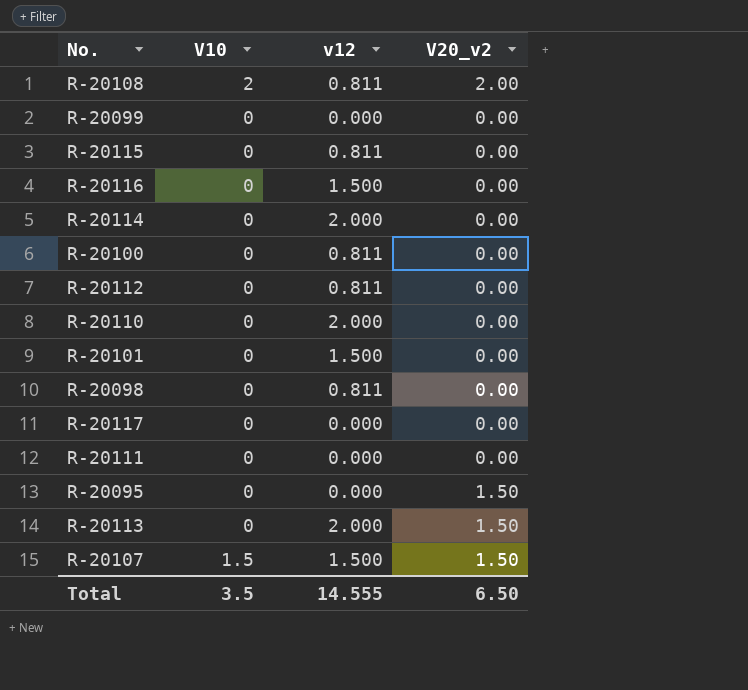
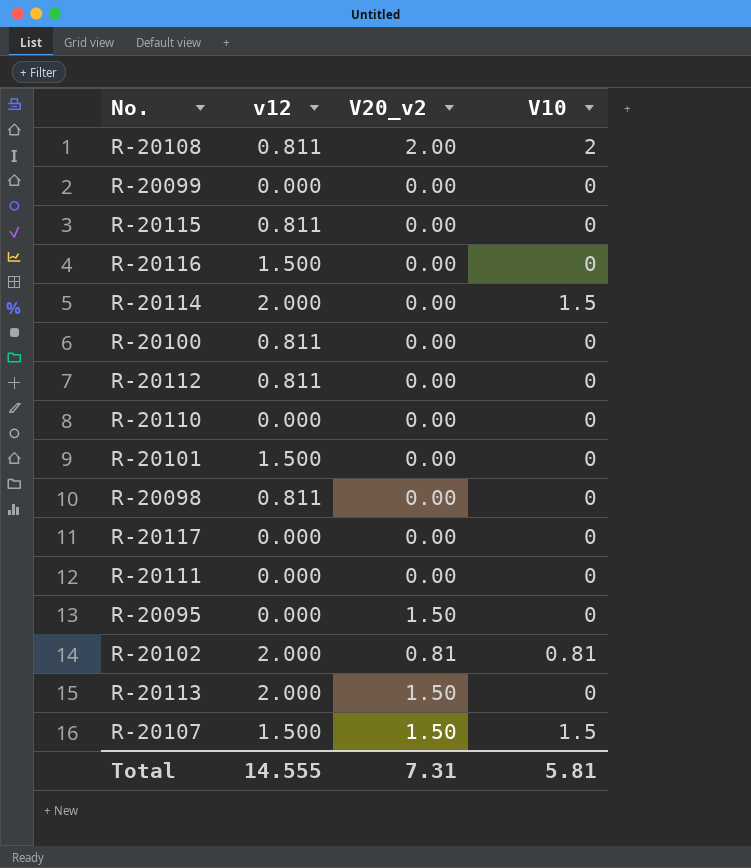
column V10 | position: 2 -> 4
R-20114 | V10: 0 -> 1.5
R-20110 | v12: 2.000 -> 0.000
row R-20102: none -> 2.000 | 0.81 | 0.81
Total | V20_v2: 6.50 -> 7.31
Total | V10: 3.5 -> 5.81

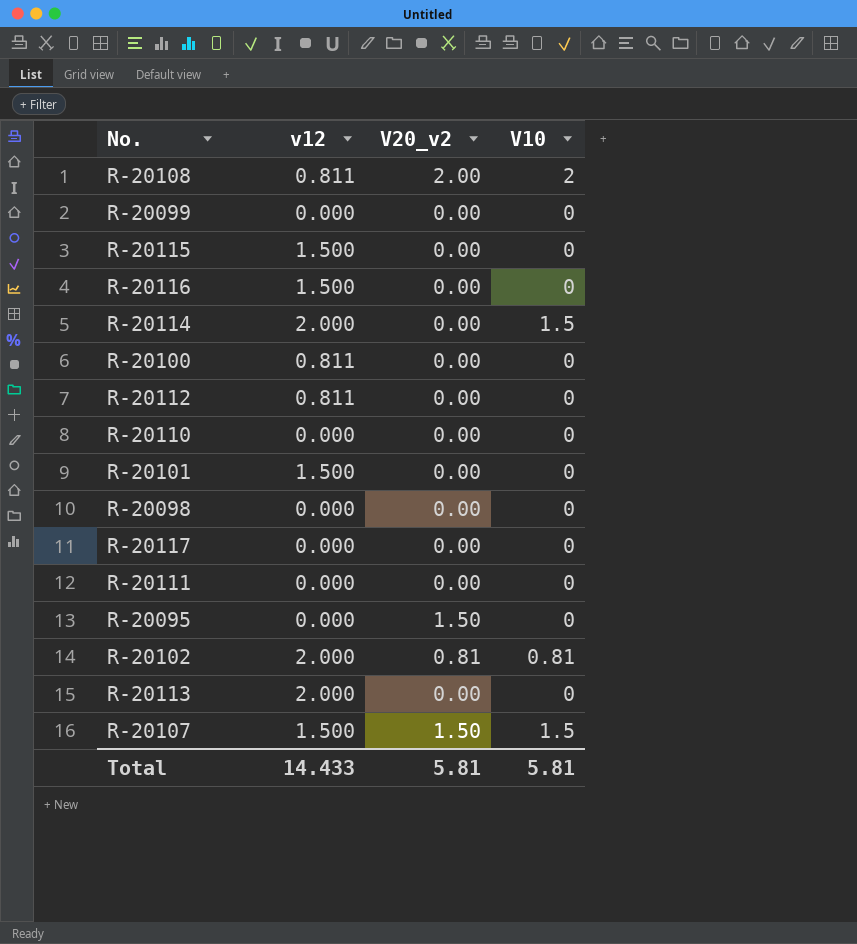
R-20115 | v12: 0.811 -> 1.500
R-20098 | v12: 0.811 -> 0.000
R-20113 | V20_v2: 1.50 -> 0.00
Total | v12: 14.555 -> 14.433
Total | V20_v2: 7.31 -> 5.81

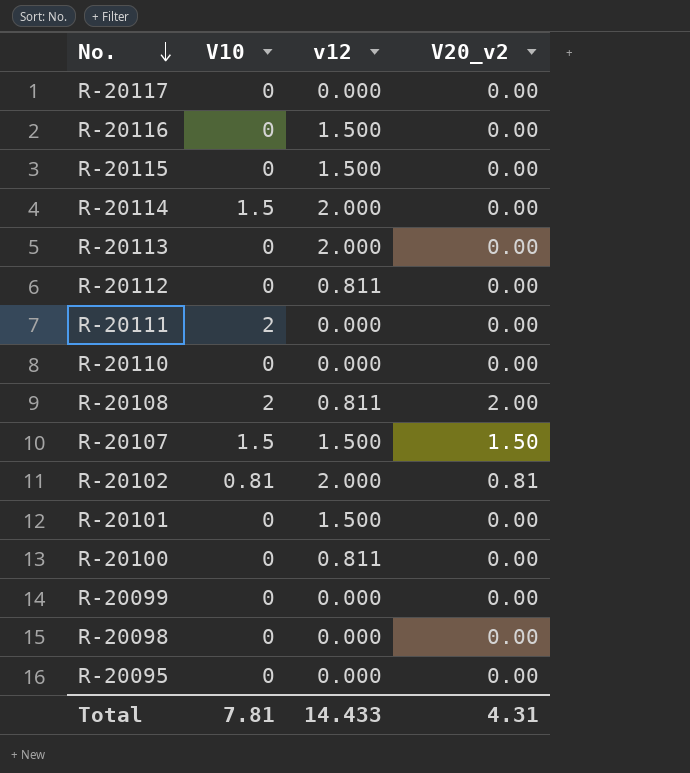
row order: none -> No. descending
column V10 | position: 4 -> 2
R-20111 | V10: 0 -> 2
R-20095 | V20_v2: 1.50 -> 0.00
Total | V10: 5.81 -> 7.81
Total | V20_v2: 5.81 -> 4.31

